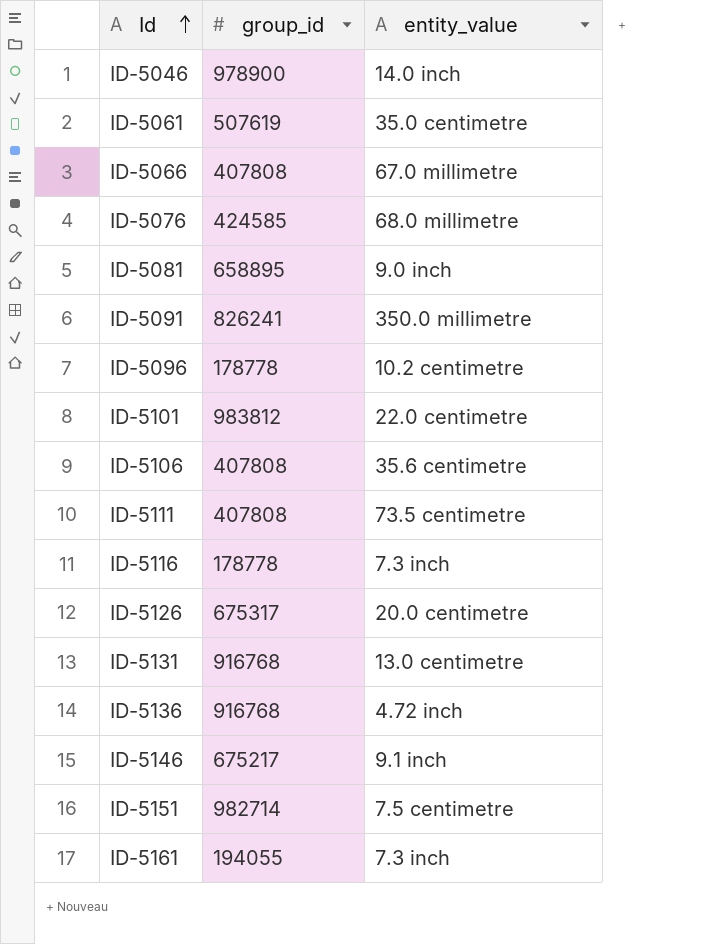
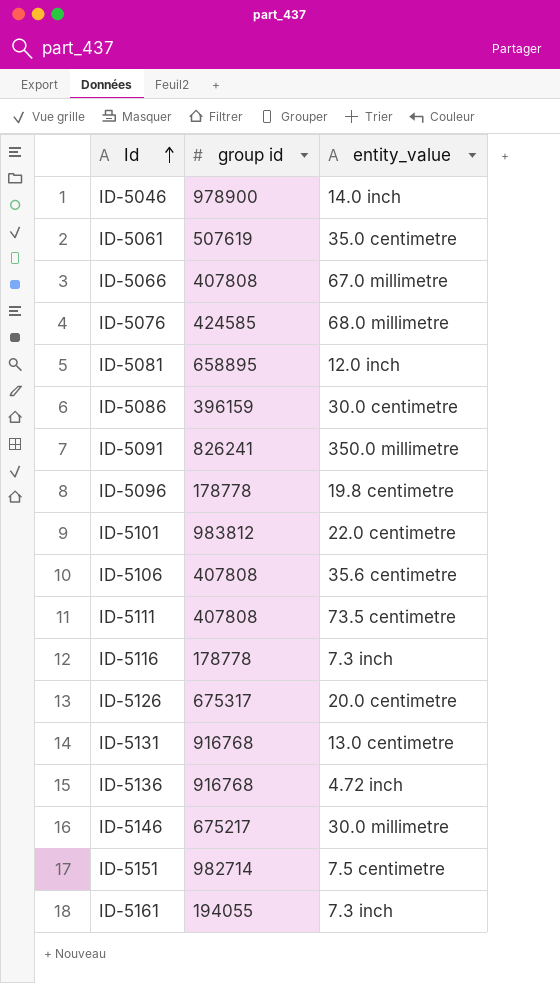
column name: group_id -> group id
ID-5081 | entity_value: 9.0 inch -> 12.0 inch
row ID-5086: none -> 396159 | 30.0 centimetre
ID-5096 | entity_value: 10.2 centimetre -> 19.8 centimetre
ID-5146 | entity_value: 9.1 inch -> 30.0 millimetre

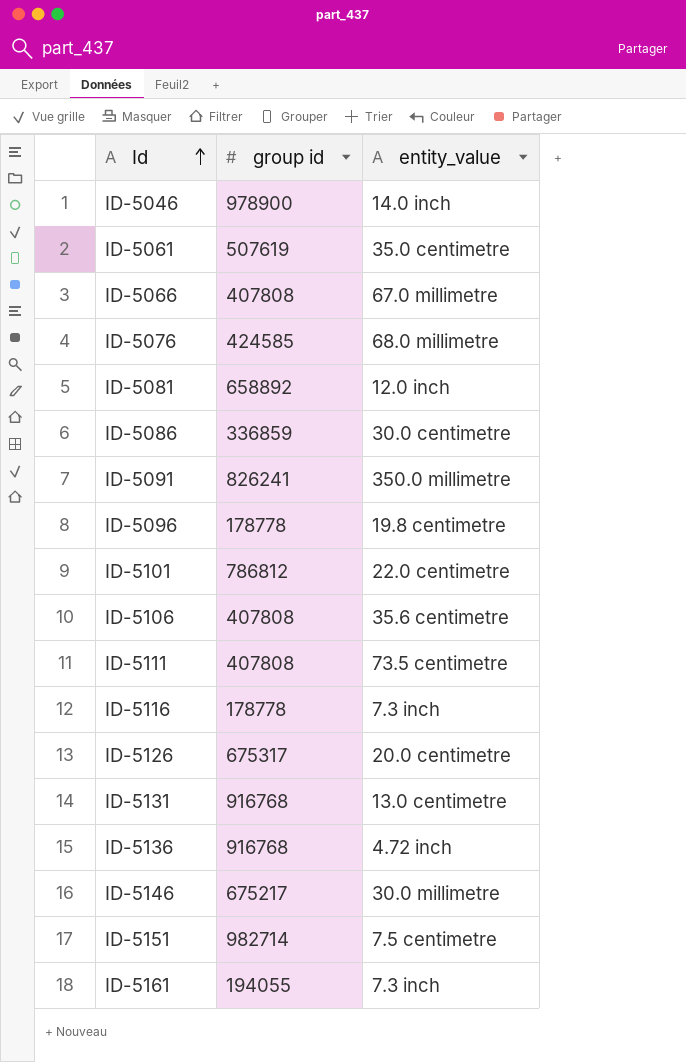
ID-5081 | group id: 658895 -> 658892
ID-5086 | group id: 396159 -> 336859
ID-5101 | group id: 983812 -> 786812

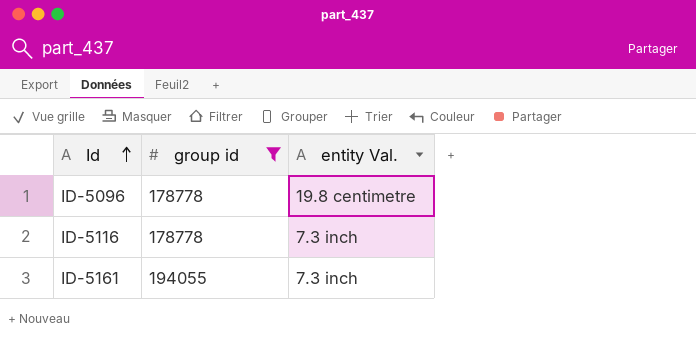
filter: none -> group id <= 194055
column name: entity_value -> entity Val.

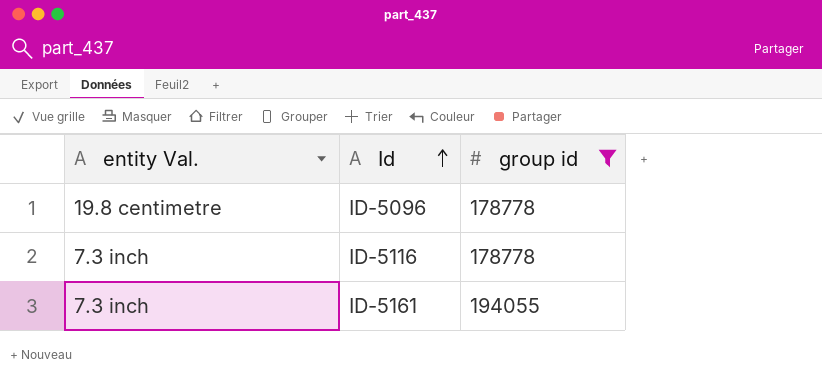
column entity Val. | position: 3 -> 1

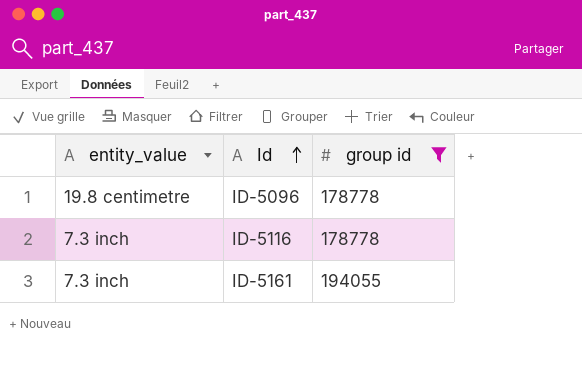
column name: entity Val. -> entity_value

